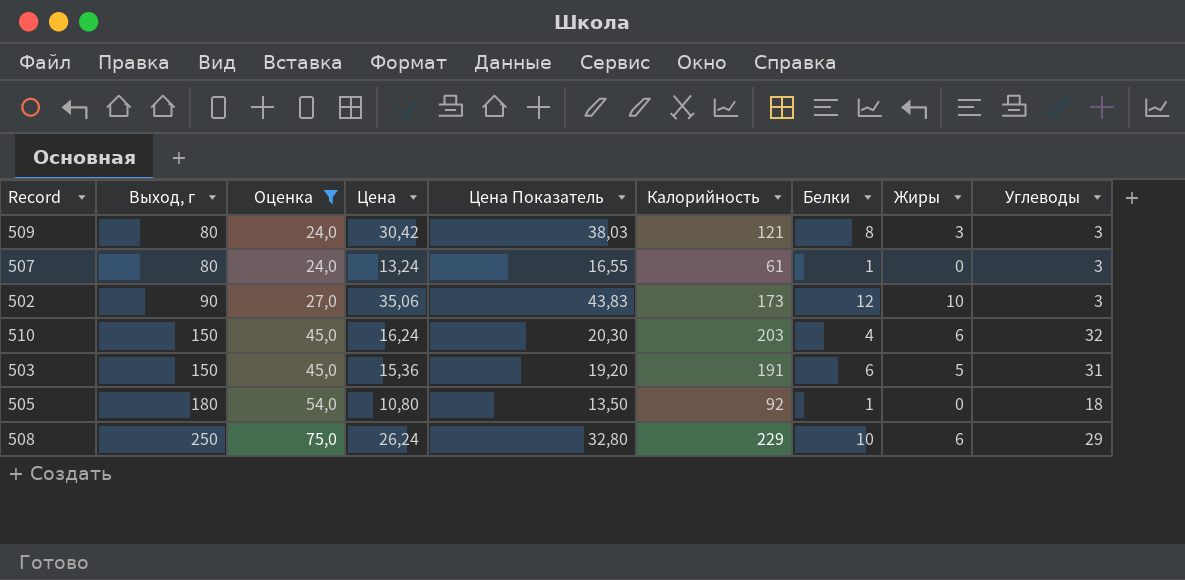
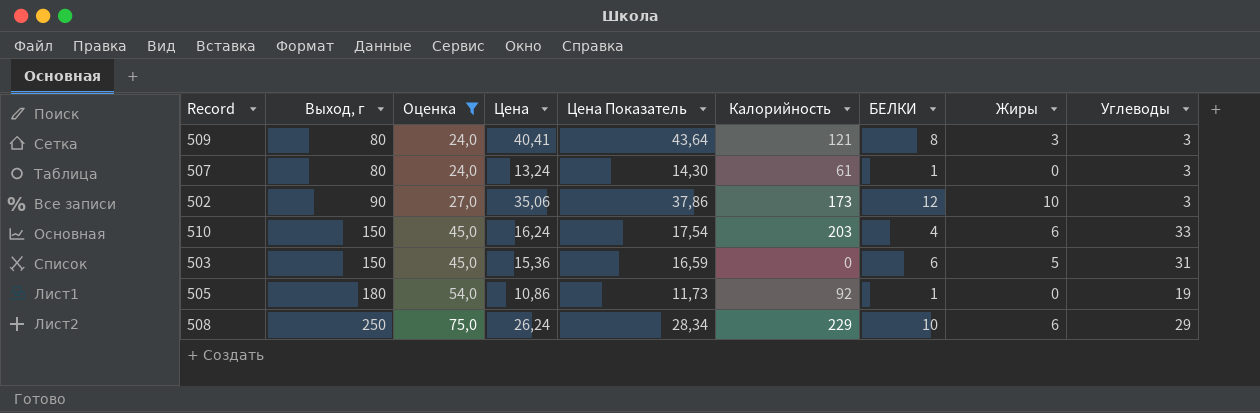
column Цена Показатель | formula: [Цена] * 1,25 -> [Цена] * 1,08
column name: Белки -> БЕЛКИ
509 | Цена: 30,42 -> 40,41
510 | Углеводы: 32 -> 33
503 | Калорийность: 191 -> 0
505 | Цена: 10,80 -> 10,86
505 | Углеводы: 18 -> 19

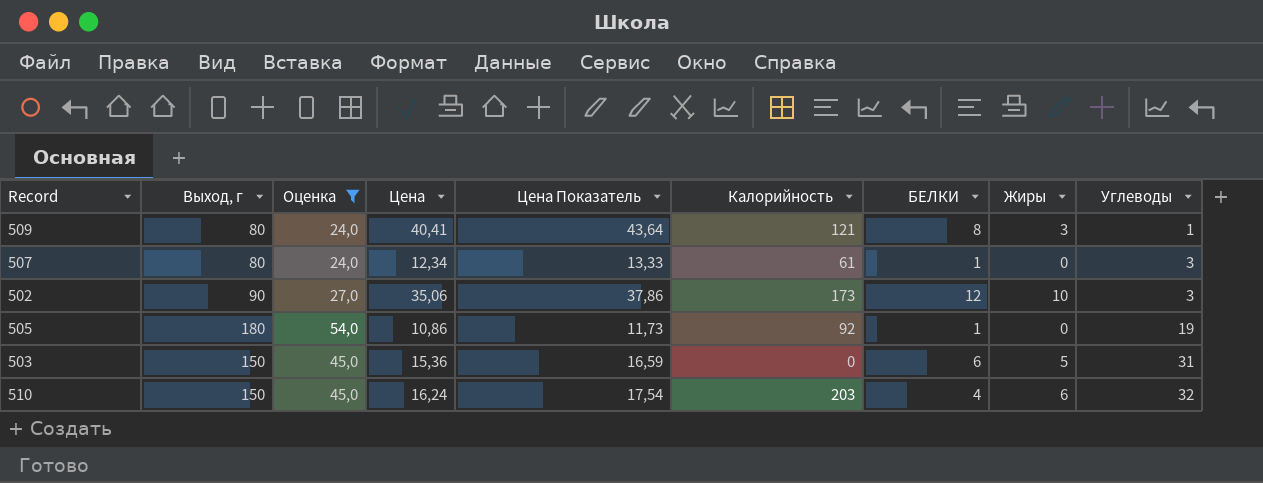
row order: Выход, г ascending -> Углеводы ascending
row 508: 250 | 75,0 | 26,24 | 28,34 | 229 | 10 | 6 | 29 -> none
509 | Углеводы: 3 -> 1
507 | Цена: 13,24 -> 12,34
507 | Цена Показатель: 14,30 -> 13,33
510 | Углеводы: 33 -> 32

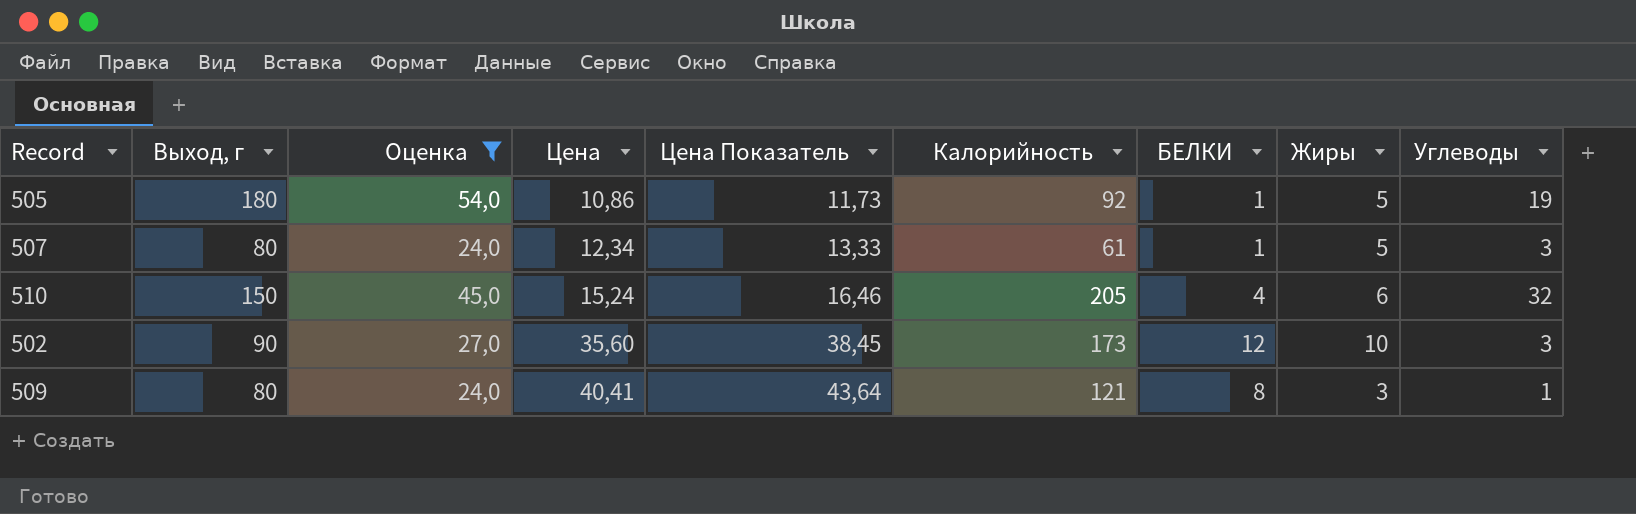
row order: Углеводы ascending -> Цена ascending
row 503: 150 | 45,0 | 15,36 | 16,59 | 0 | 6 | 5 | 31 -> none
505 | Жиры: 0 -> 5
507 | Жиры: 0 -> 5
510 | Цена: 16,24 -> 15,24
510 | Цена Показатель: 17,54 -> 16,46
510 | Калорийность: 203 -> 205
502 | Цена: 35,06 -> 35,60
502 | Цена Показатель: 37,86 -> 38,45

